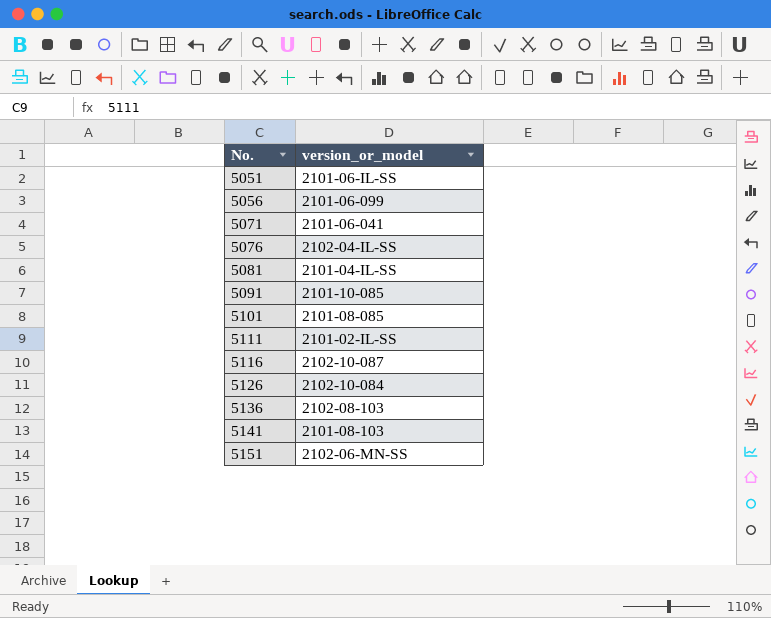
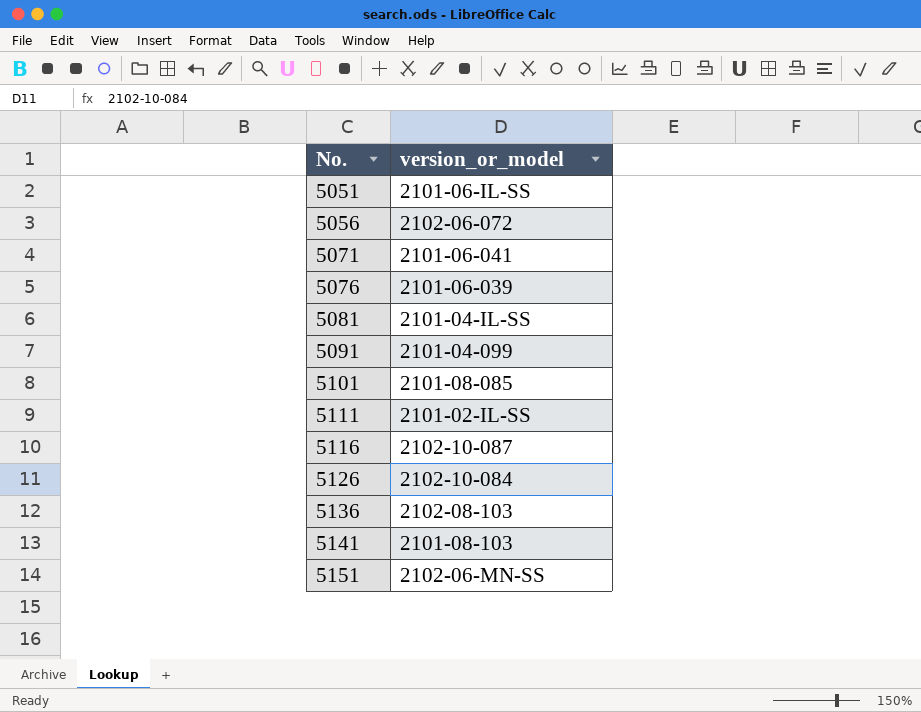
5056 | version_or_model: 2101-06-099 -> 2102-06-072
5076 | version_or_model: 2102-04-IL-SS -> 2101-06-039
5091 | version_or_model: 2101-10-085 -> 2101-04-099

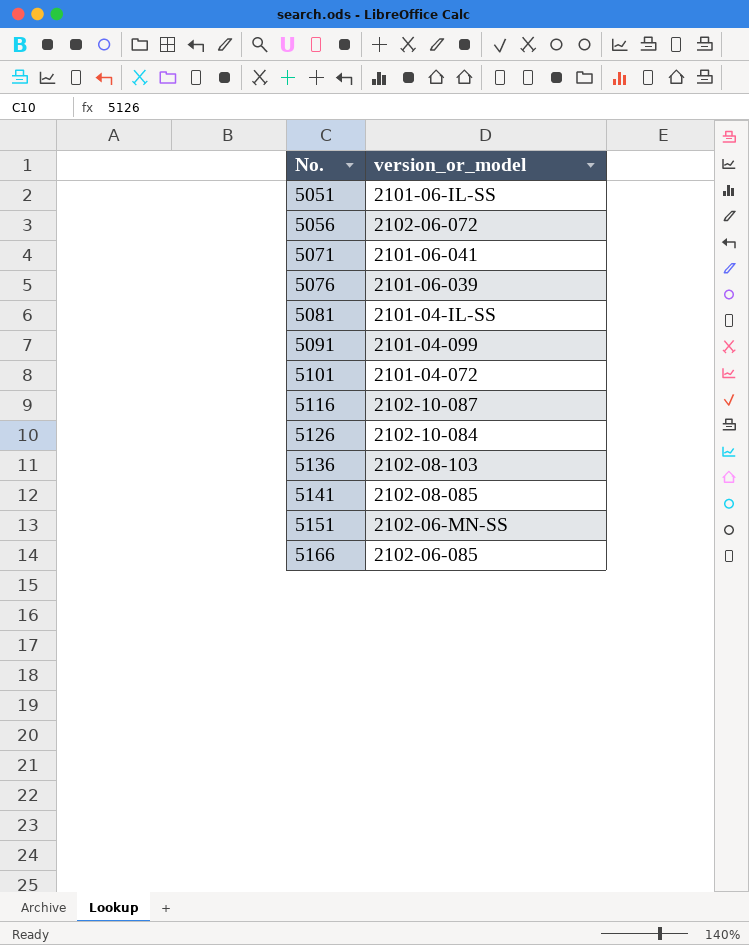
row 5111: 2101-02-IL-SS -> none
5101 | version_or_model: 2101-08-085 -> 2101-04-072
5141 | version_or_model: 2101-08-103 -> 2102-08-085
row 5166: none -> 2102-06-085

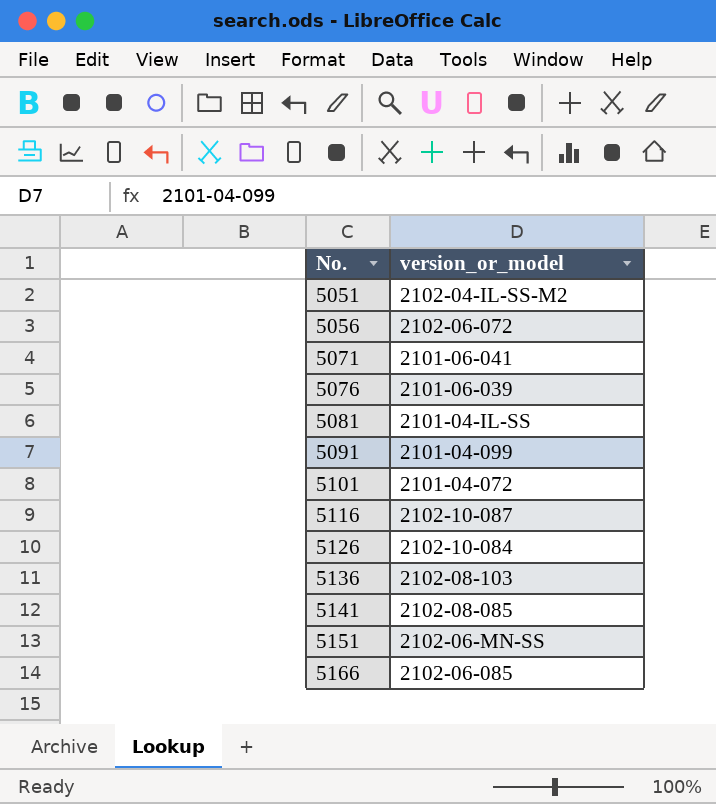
5051 | version_or_model: 2101-06-IL-SS -> 2102-04-IL-SS-M2

